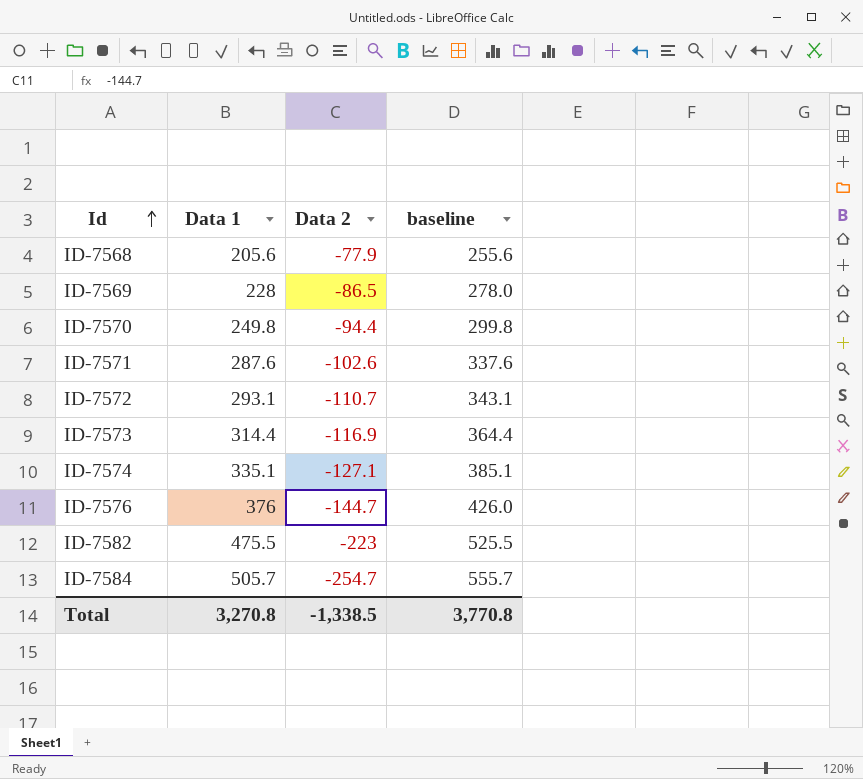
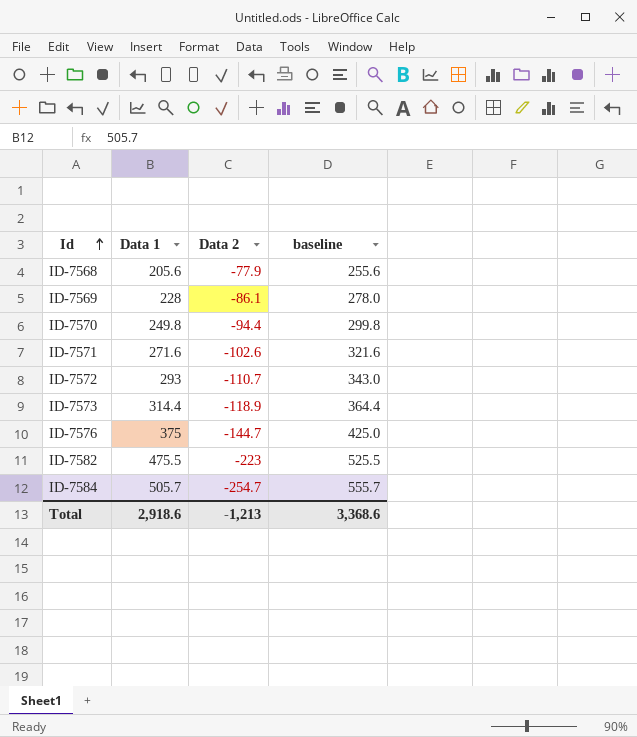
row ID-7574: 335.1 | -127.1 | 385.1 -> none
ID-7569 | Data 2: -86.5 -> -86.1
ID-7571 | Data 1: 287.6 -> 271.6
ID-7571 | baseline: 337.6 -> 321.6
ID-7572 | Data 1: 293.1 -> 293
ID-7572 | baseline: 343.1 -> 343.0
ID-7573 | Data 2: -116.9 -> -118.9
ID-7576 | Data 1: 376 -> 375
ID-7576 | baseline: 426.0 -> 425.0
Total | Data 1: 3,270.8 -> 2,918.6
Total | Data 2: -1,338.5 -> -1,213
Total | baseline: 3,770.8 -> 3,368.6

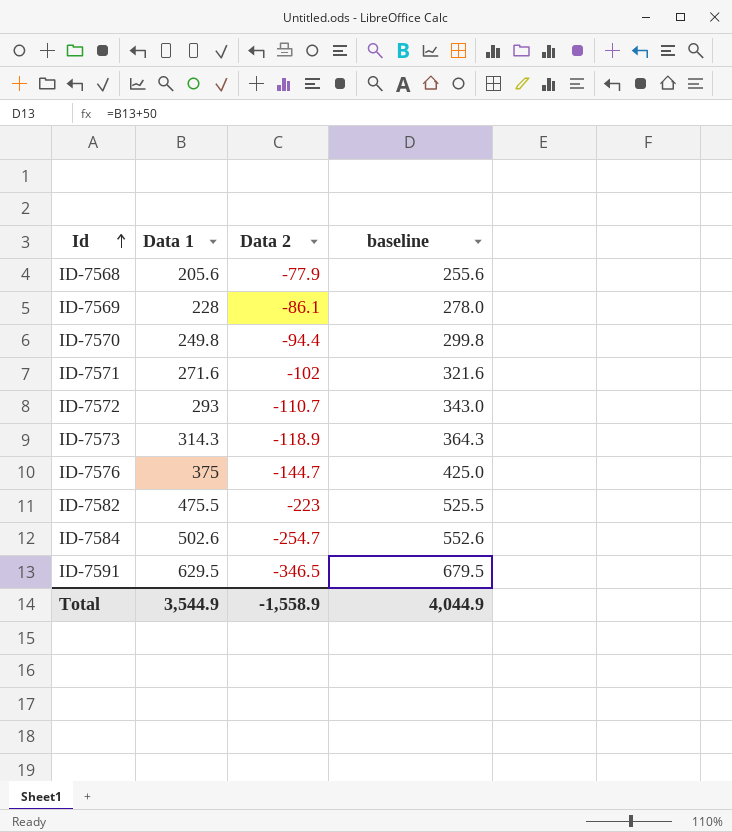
ID-7571 | Data 2: -102.6 -> -102
ID-7573 | Data 1: 314.4 -> 314.3
ID-7573 | baseline: 364.4 -> 364.3
ID-7584 | Data 1: 505.7 -> 502.6
ID-7584 | baseline: 555.7 -> 552.6
row ID-7591: none -> 629.5 | -346.5 | 679.5
Total | Data 1: 2,918.6 -> 3,544.9
Total | Data 2: -1,213 -> -1,558.9
Total | baseline: 3,368.6 -> 4,044.9

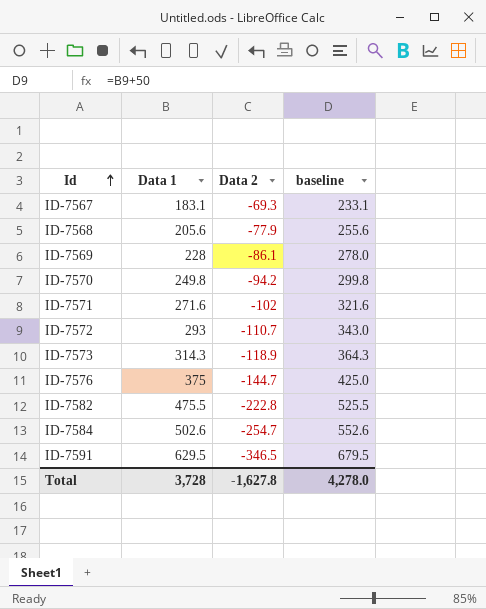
row ID-7567: none -> 183.1 | -69.3 | 233.1
ID-7570 | Data 2: -94.4 -> -94.2
ID-7582 | Data 2: -223 -> -222.8
Total | Data 1: 3,544.9 -> 3,728
Total | Data 2: -1,558.9 -> -1,627.8
Total | baseline: 4,044.9 -> 4,278.0

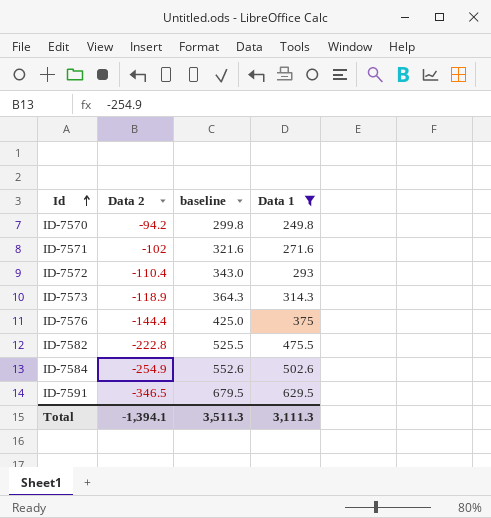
filter: none -> Data 1 >= 249.8
column Data 1 | position: 2 -> 4
ID-7572 | Data 2: -110.7 -> -110.4
ID-7576 | Data 2: -144.7 -> -144.4
ID-7584 | Data 2: -254.7 -> -254.9
Total | Data 2: -1,627.8 -> -1,394.1
Total | baseline: 4,278.0 -> 3,511.3
Total | Data 1: 3,728 -> 3,111.3

